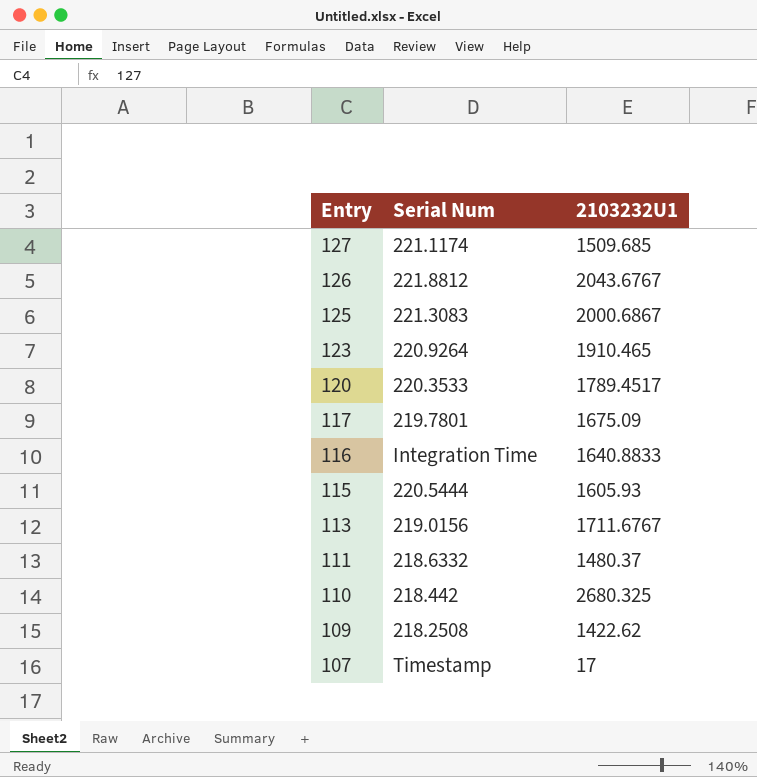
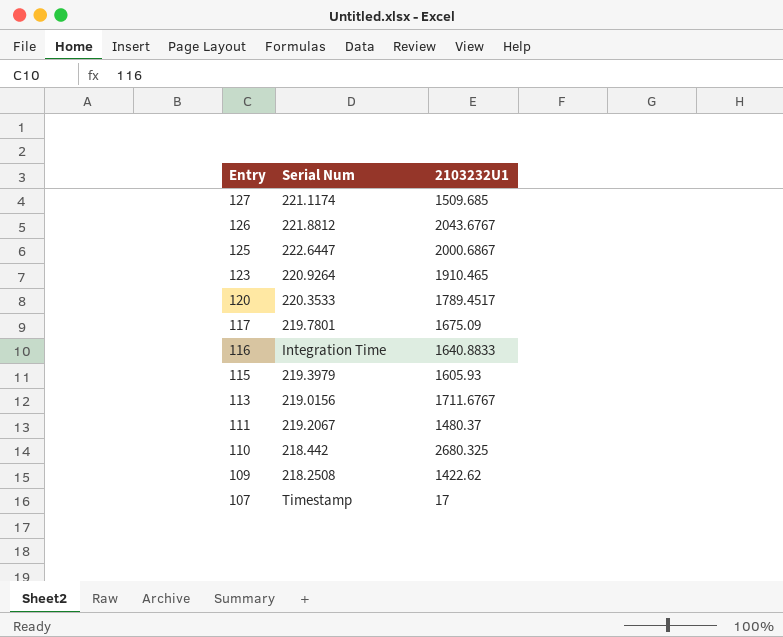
125 | Serial Num: 221.3083 -> 222.6447
115 | Serial Num: 220.5444 -> 219.3979
111 | Serial Num: 218.6332 -> 219.2067

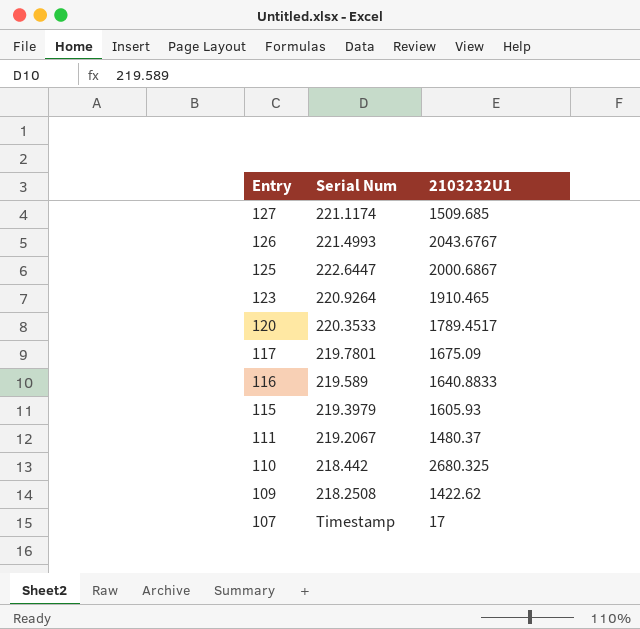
row 113: 219.0156 | 1711.6767 -> none
126 | Serial Num: 221.8812 -> 221.4993
116 | Serial Num: Integration Time -> 219.589

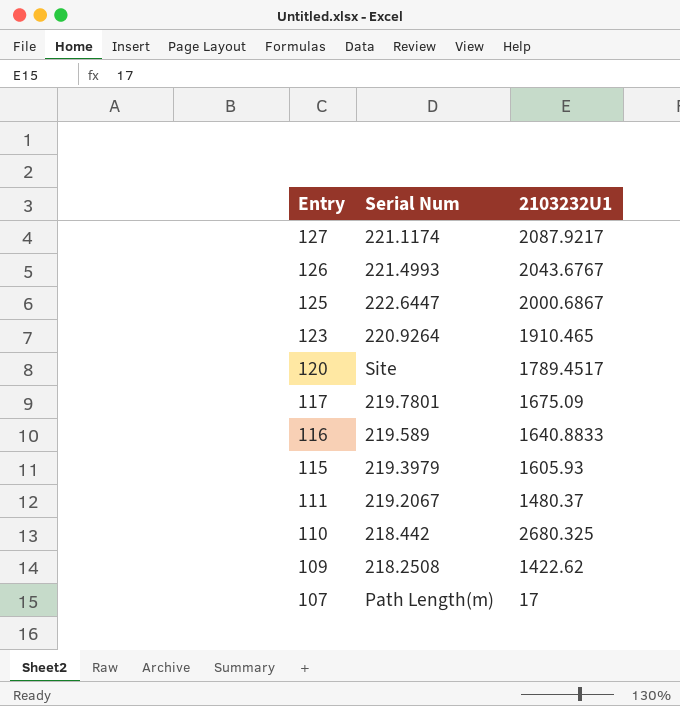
127 | 2103232U1: 1509.685 -> 2087.9217
120 | Serial Num: 220.3533 -> Site
107 | Serial Num: Timestamp -> Path Length(m)

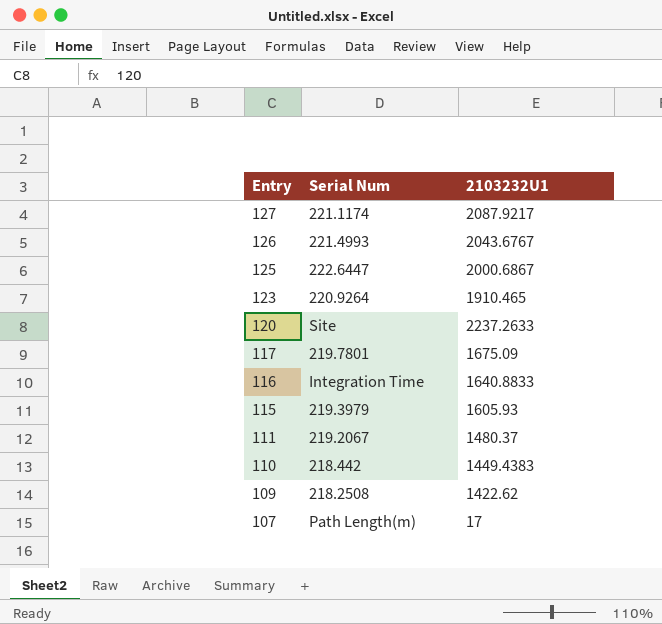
120 | 2103232U1: 1789.4517 -> 2237.2633
116 | Serial Num: 219.589 -> Integration Time
110 | 2103232U1: 2680.325 -> 1449.4383

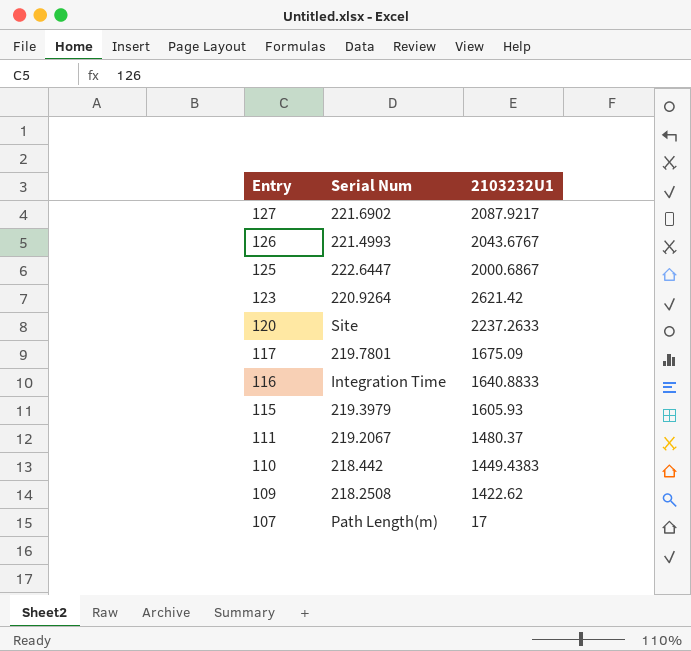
127 | Serial Num: 221.1174 -> 221.6902
123 | 2103232U1: 1910.465 -> 2621.42

